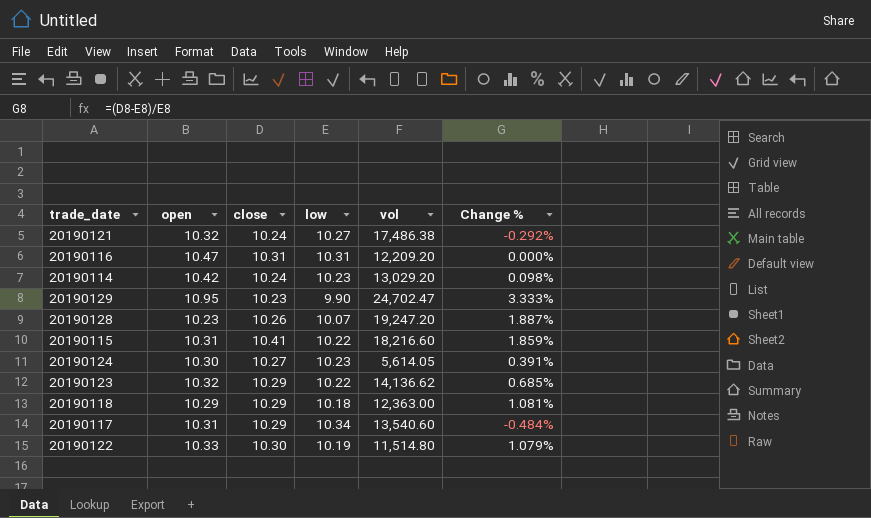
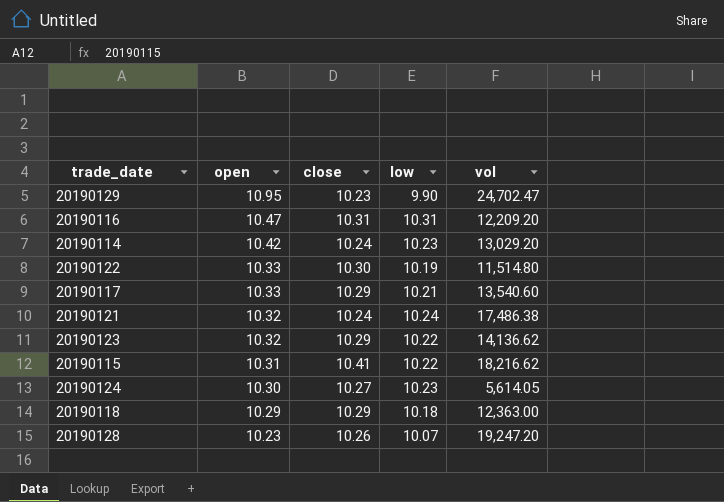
row order: none -> open descending
column Change % | formula: ([close] - [low]) / [low] -> none
20190117 | open: 10.31 -> 10.33
20190117 | low: 10.34 -> 10.21
20190121 | low: 10.27 -> 10.24
20190115 | vol: 18,216.60 -> 18,216.62

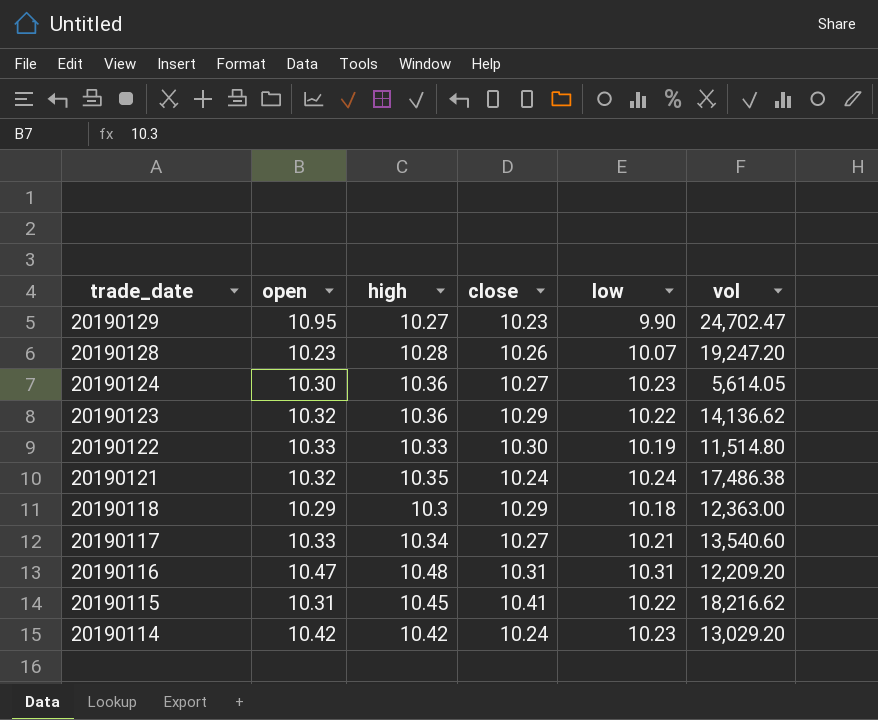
row order: open descending -> trade_date descending
column high | position: none -> 3
20190117 | close: 10.29 -> 10.27

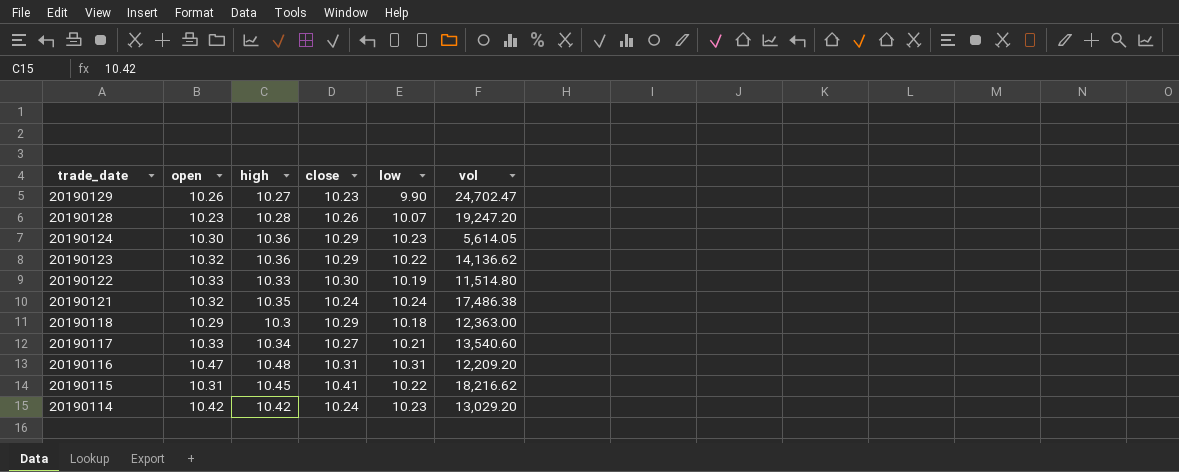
20190129 | open: 10.95 -> 10.26
20190124 | close: 10.27 -> 10.29

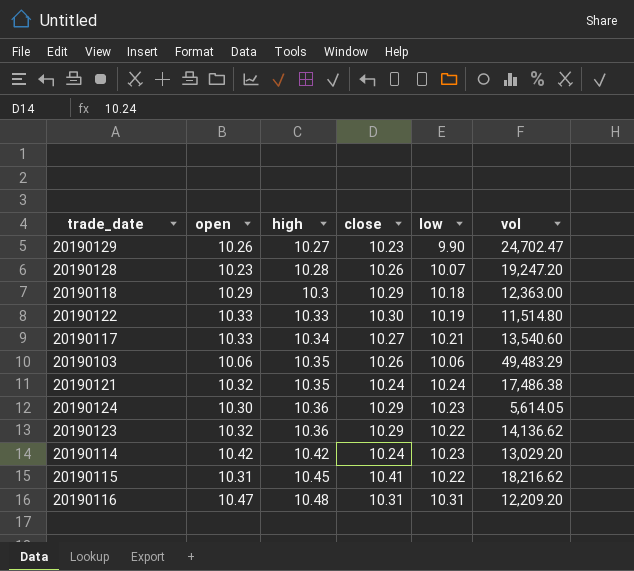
row order: trade_date descending -> high ascending
row 20190103: none -> 10.06 | 10.35 | 10.26 | 10.06 | 49,483.29

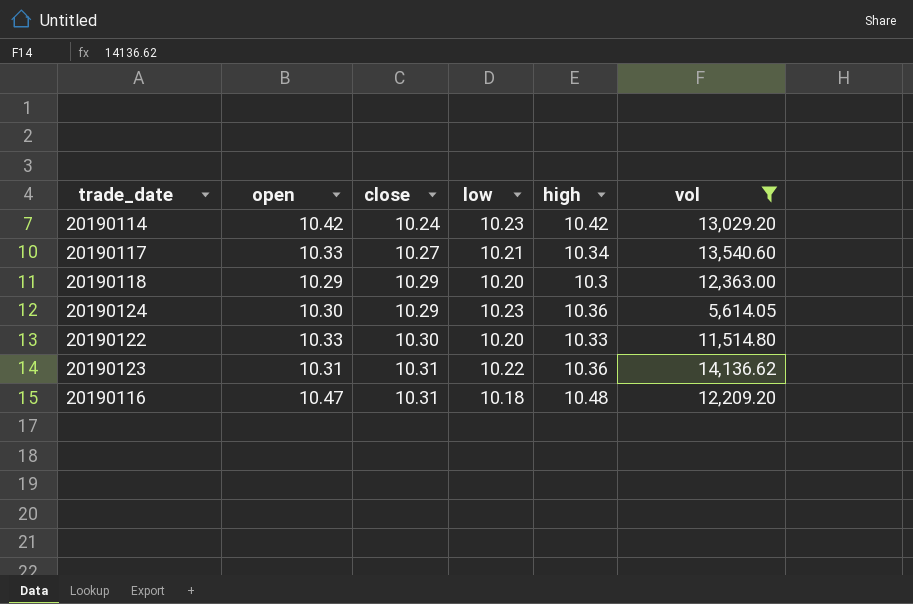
filter: none -> vol <= 14,136.62
row order: high ascending -> close ascending
column high | position: 3 -> 5
20190118 | low: 10.18 -> 10.20
20190122 | low: 10.19 -> 10.20
20190123 | open: 10.32 -> 10.31
20190123 | close: 10.29 -> 10.31
20190116 | low: 10.31 -> 10.18

